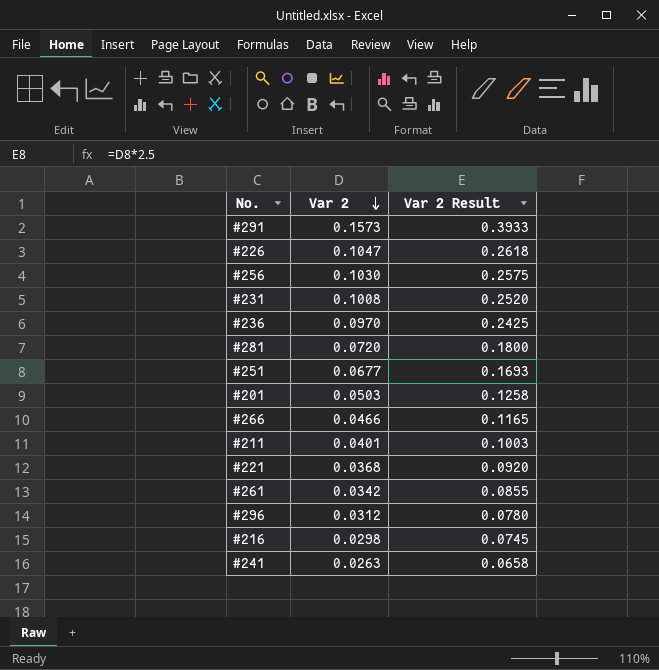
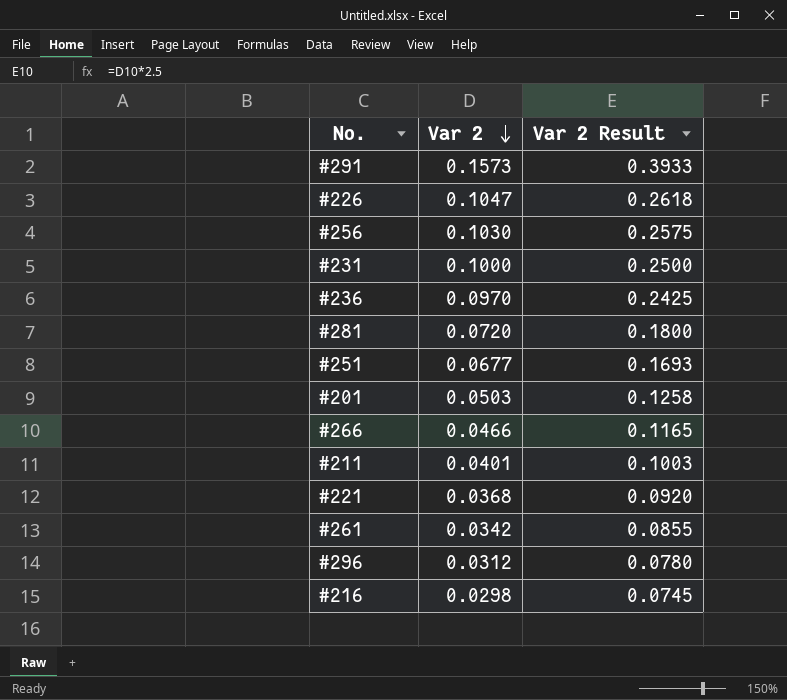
row #241: 0.0263 | 0.0658 -> none
#231 | Var 2: 0.1008 -> 0.1000
#231 | Var 2 Result: 0.2520 -> 0.2500

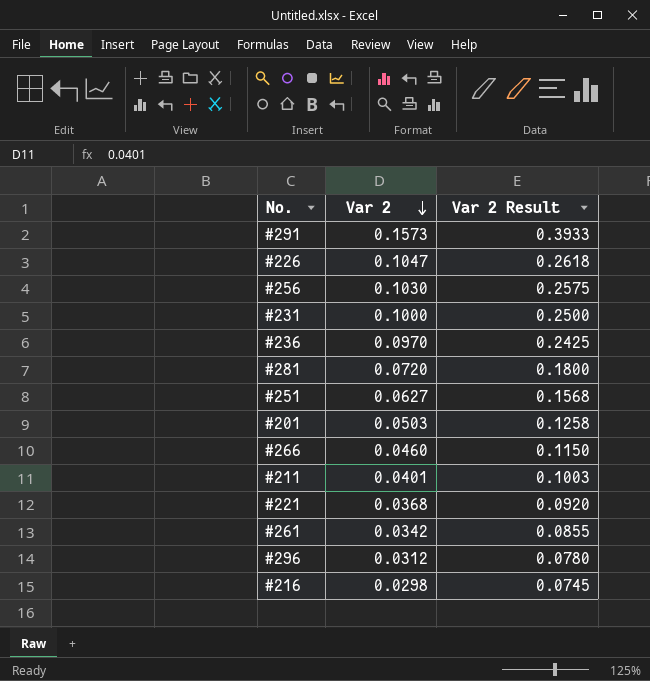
#251 | Var 2: 0.0677 -> 0.0627
#251 | Var 2 Result: 0.1693 -> 0.1568
#266 | Var 2: 0.0466 -> 0.0460
#266 | Var 2 Result: 0.1165 -> 0.1150

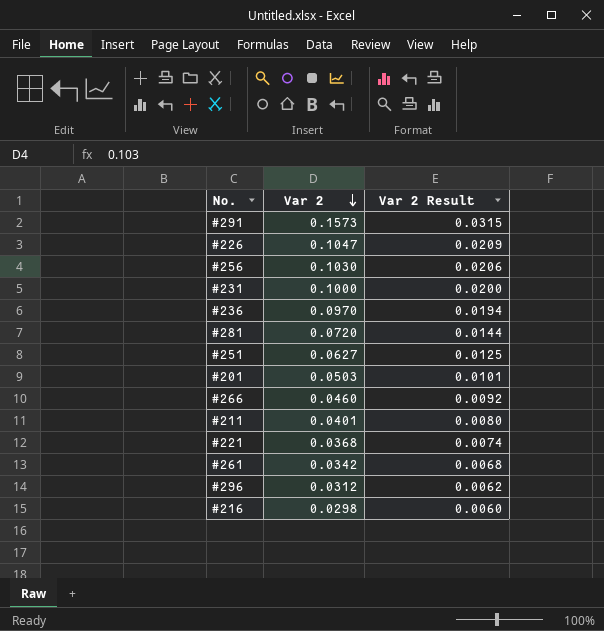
column Var 2 Result | formula: [Var 2] * 2.5 -> [Var 2] * 0.2

